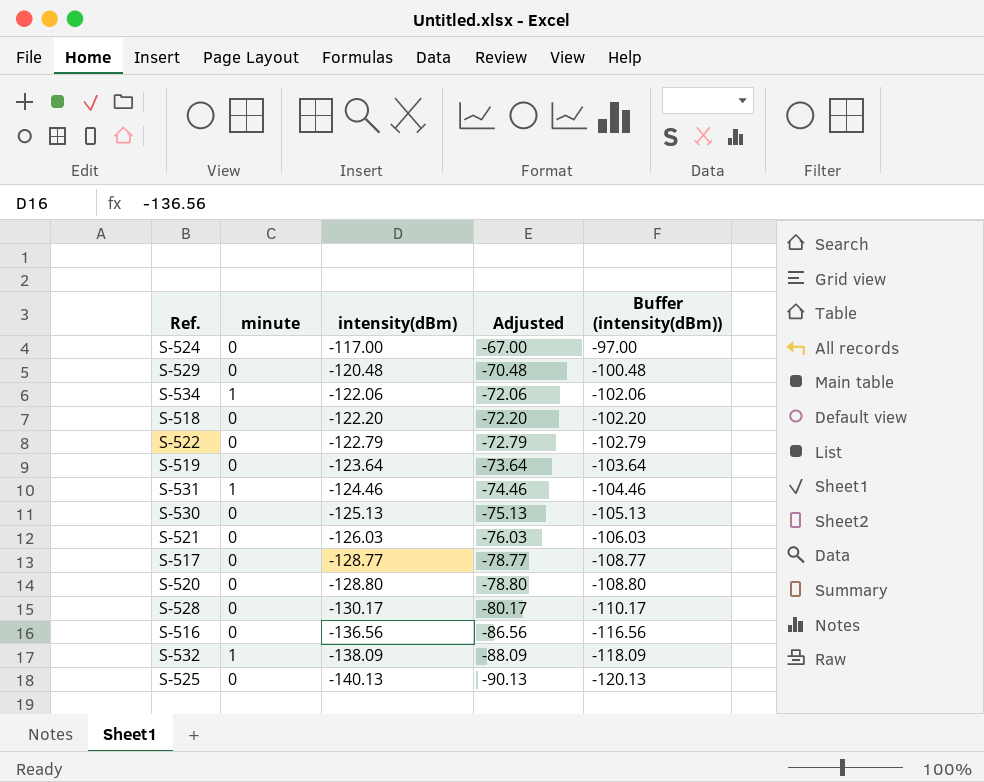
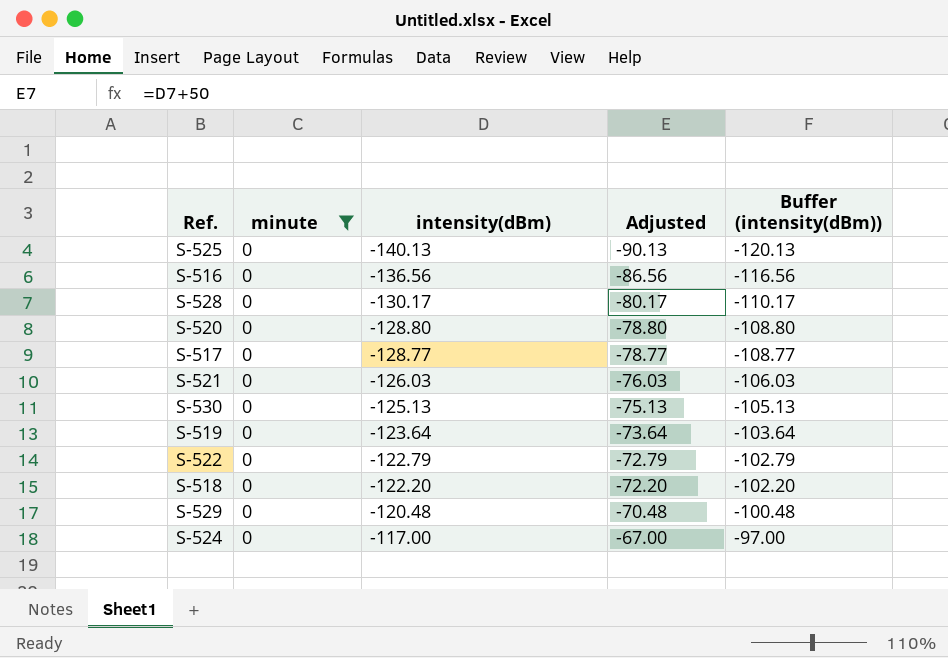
filter: none -> minute = 0
row order: intensity(dBm) descending -> intensity(dBm) ascending

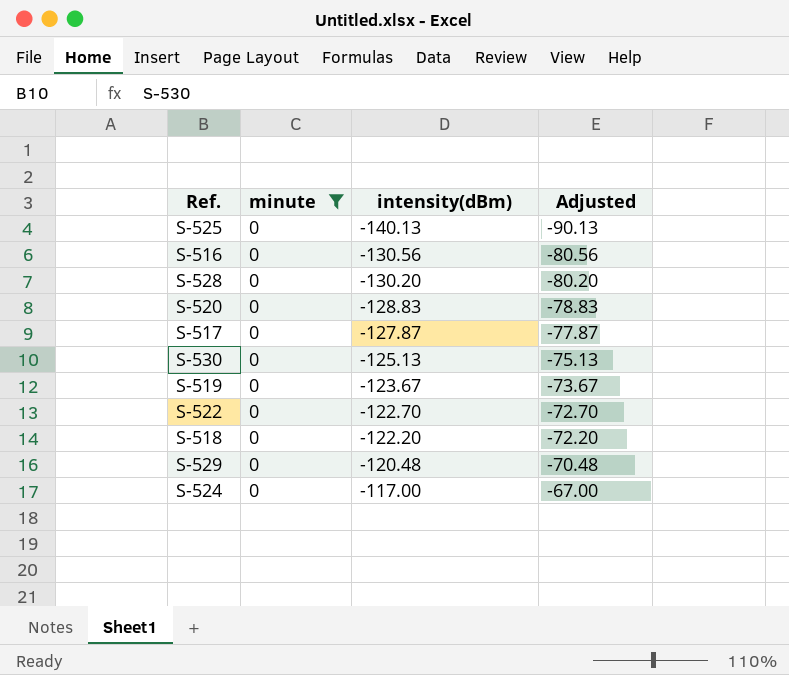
column Buffer (intensity(dBm)) | formula: [intensity(dBm)] + 20 -> none
row S-521: 0 | -126.03 | -76.03 | -106.03 -> none
S-516 | intensity(dBm): -136.56 -> -130.56
S-516 | Adjusted: -86.56 -> -80.56
S-528 | intensity(dBm): -130.17 -> -130.20
S-528 | Adjusted: -80.17 -> -80.20
S-520 | intensity(dBm): -128.80 -> -128.83
S-520 | Adjusted: -78.80 -> -78.83
S-517 | intensity(dBm): -128.77 -> -127.87
S-517 | Adjusted: -78.77 -> -77.87
S-519 | intensity(dBm): -123.64 -> -123.67
S-519 | Adjusted: -73.64 -> -73.67
S-522 | intensity(dBm): -122.79 -> -122.70
S-522 | Adjusted: -72.79 -> -72.70

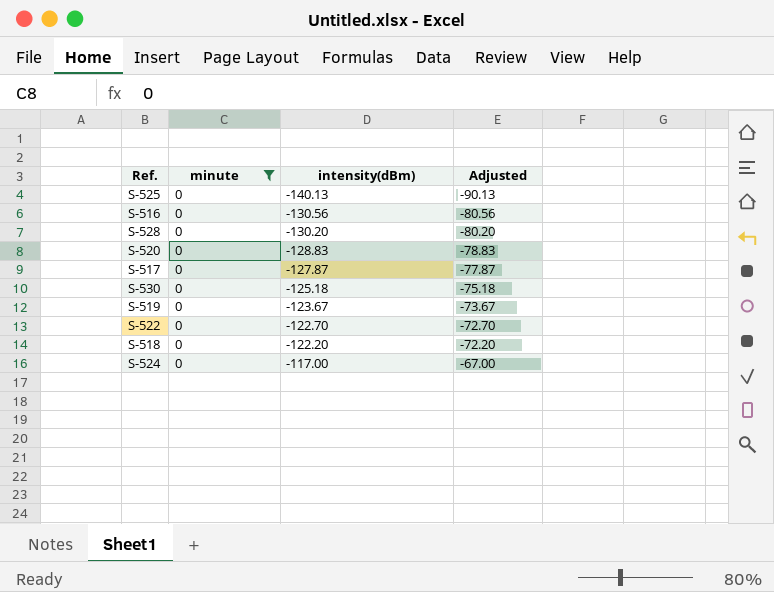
row S-529: 0 | -120.48 | -70.48 -> none
S-530 | intensity(dBm): -125.13 -> -125.18
S-530 | Adjusted: -75.13 -> -75.18

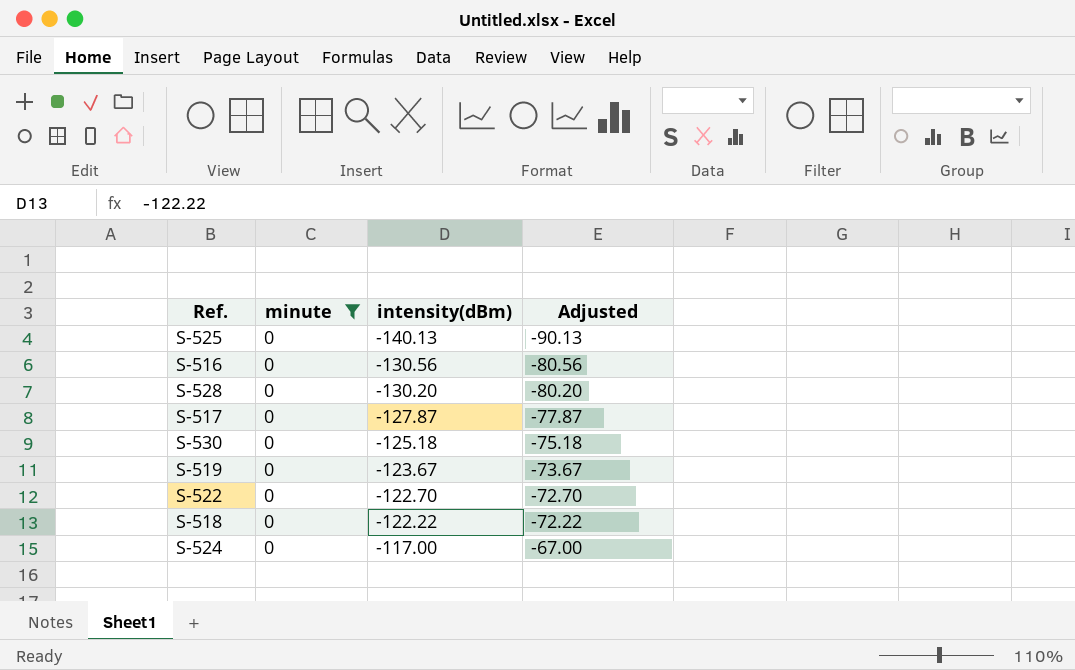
row S-520: 0 | -128.83 | -78.83 -> none
S-518 | intensity(dBm): -122.20 -> -122.22
S-518 | Adjusted: -72.20 -> -72.22

